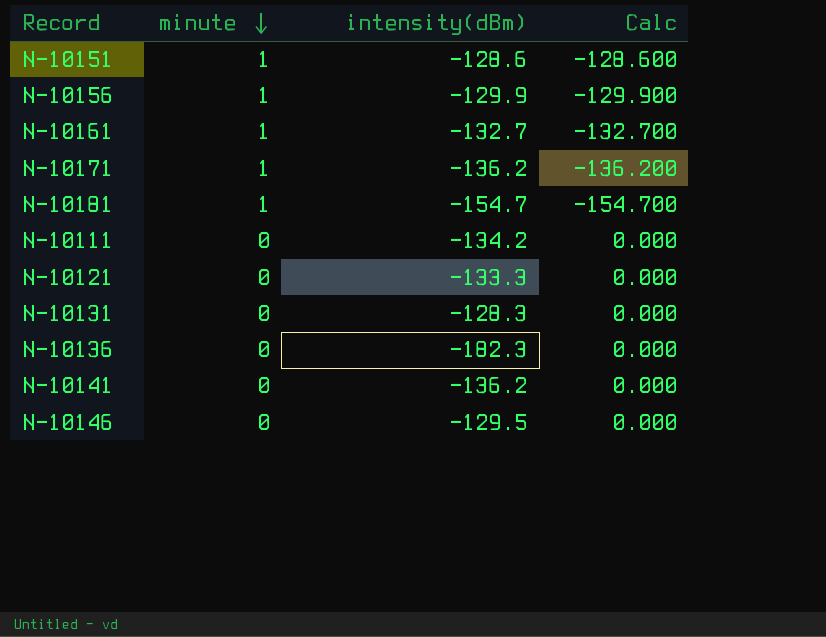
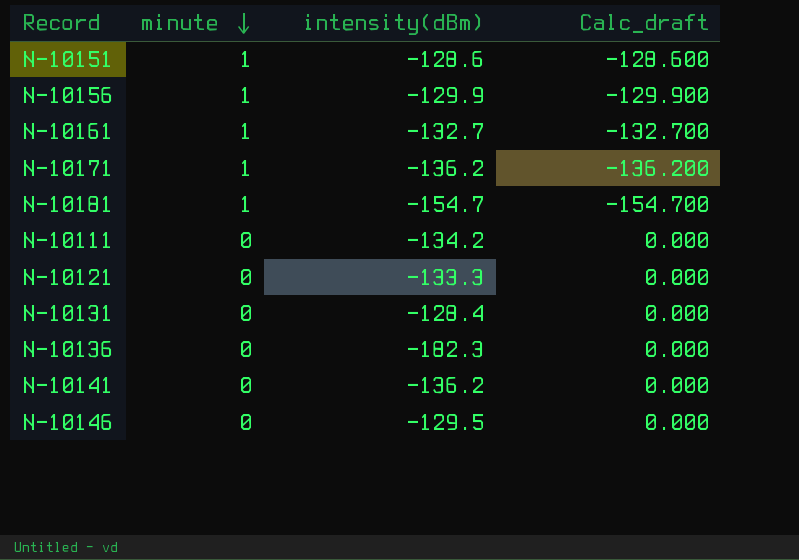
column name: Calc -> Calc_draft
N-10131 | intensity(dBm): -128.3 -> -128.4

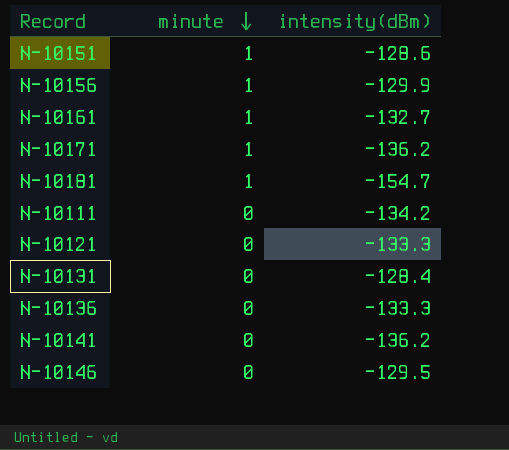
column Calc_draft | formula: [minute] * [intensity(dBm)] -> none
N-10136 | intensity(dBm): -182.3 -> -133.3

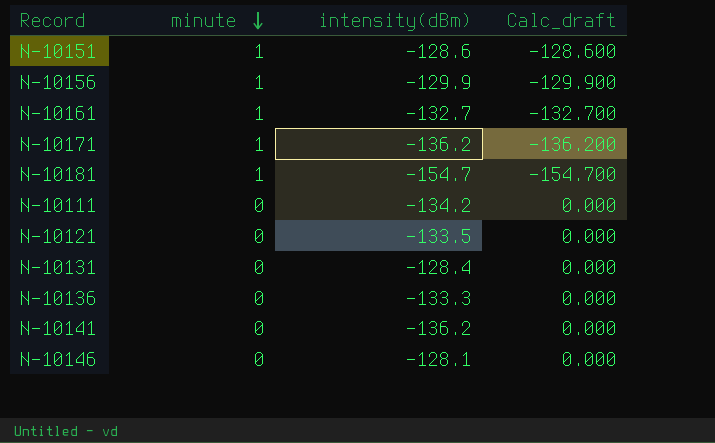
column Calc_draft | formula: none -> [minute] * [intensity(dBm)]
N-10121 | intensity(dBm): -133.3 -> -133.5
N-10146 | intensity(dBm): -129.5 -> -128.1

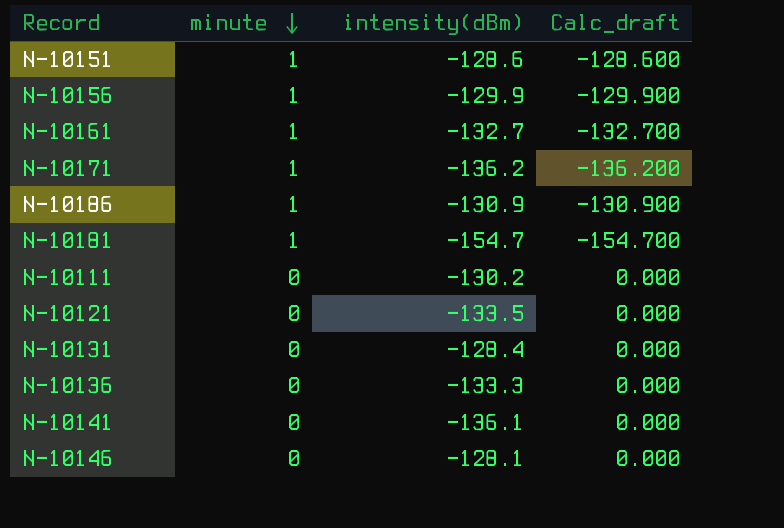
row N-10186: none -> 1 | -130.9 | -130.900
N-10111 | intensity(dBm): -134.2 -> -130.2
N-10141 | intensity(dBm): -136.2 -> -136.1

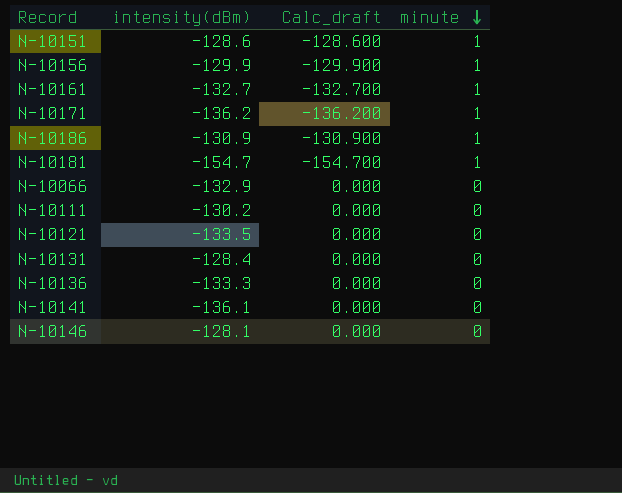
column minute | position: 2 -> 4
row N-10066: none -> -132.9 | 0.000 | 0

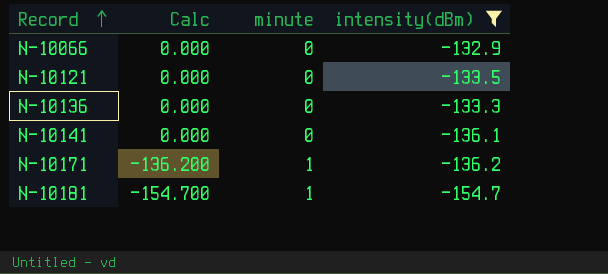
filter: none -> intensity(dBm) <= -132.9
row order: minute descending -> Record ascending
column name: Calc_draft -> Calc
column intensity(dBm) | position: 2 -> 4

